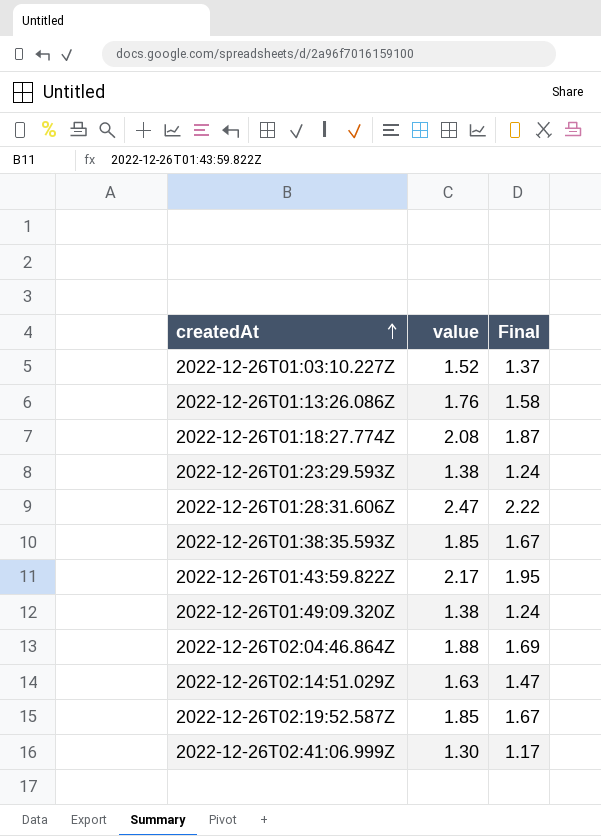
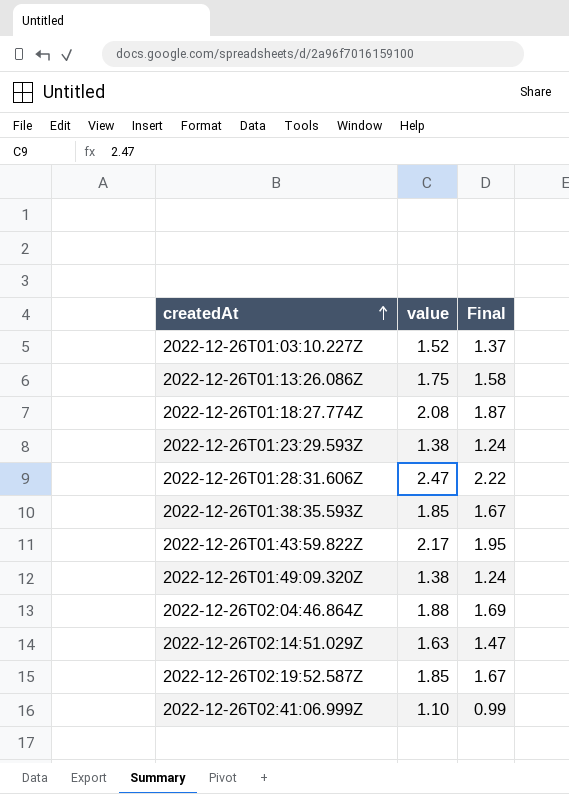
2022-12-26T01:13:26.086Z | value: 1.76 -> 1.75
2022-12-26T02:41:06.999Z | value: 1.30 -> 1.10
2022-12-26T02:41:06.999Z | Final: 1.17 -> 0.99

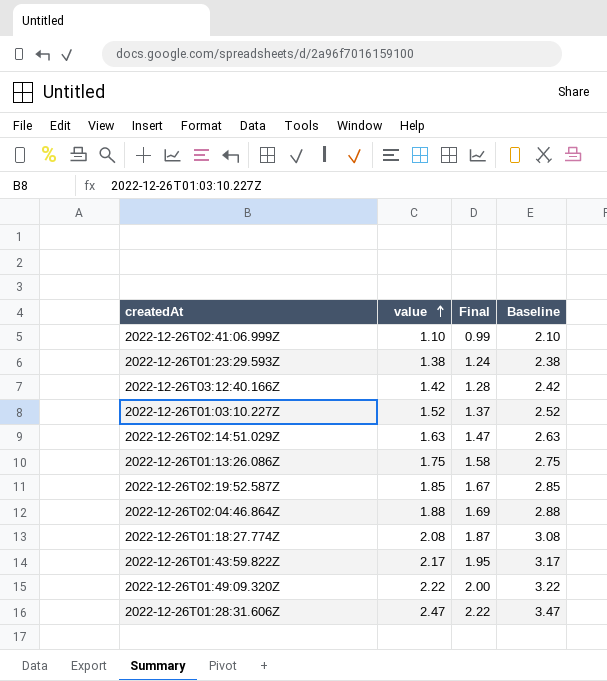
row order: createdAt ascending -> value ascending
column Baseline | formula: none -> [value] + 1
row 2022-12-26T01:38:35.593Z: 1.85 | 1.67 -> none
row 2022-12-26T03:12:40.166Z: none -> 1.42 | 1.28 | 2.42
2022-12-26T01:49:09.320Z | value: 1.38 -> 2.22
2022-12-26T01:49:09.320Z | Final: 1.24 -> 2.00

